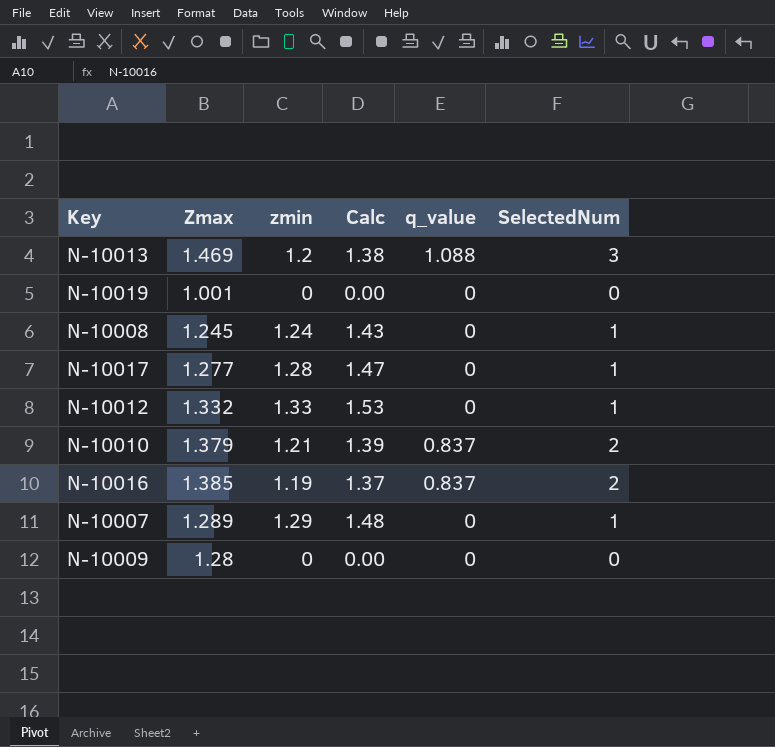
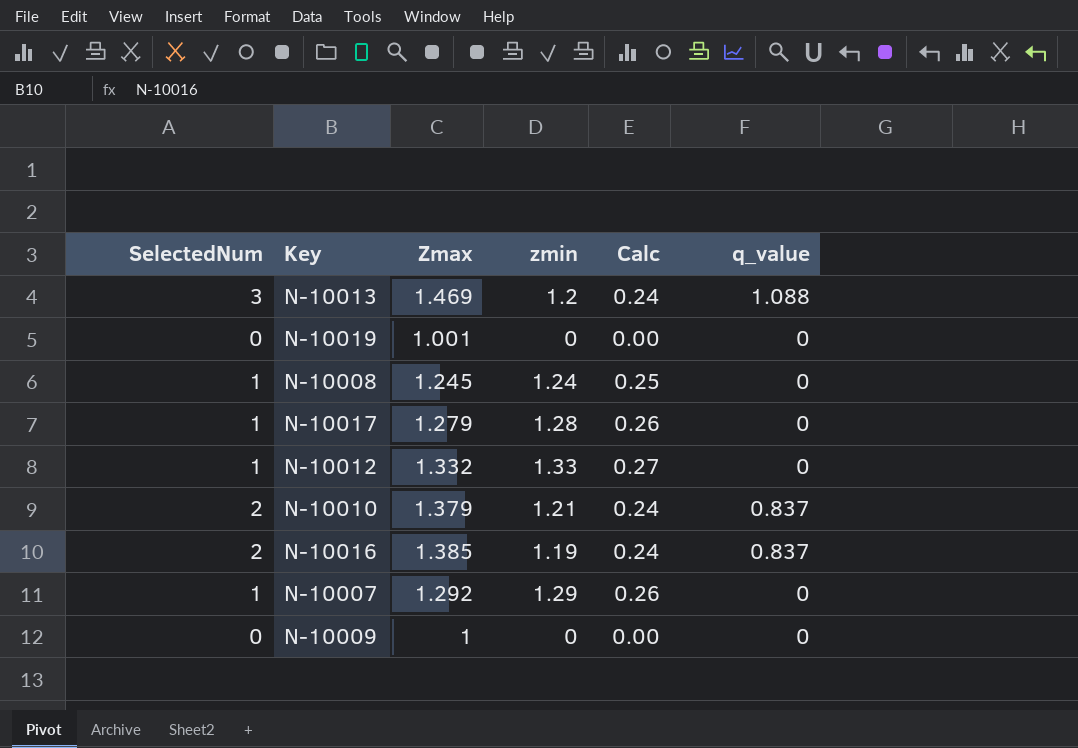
column SelectedNum | position: 6 -> 1
column Calc | formula: [zmin] * 1.15 -> [zmin] * 0.2
N-10017 | Zmax: 1.277 -> 1.279
N-10007 | Zmax: 1.289 -> 1.292
N-10009 | Zmax: 1.28 -> 1

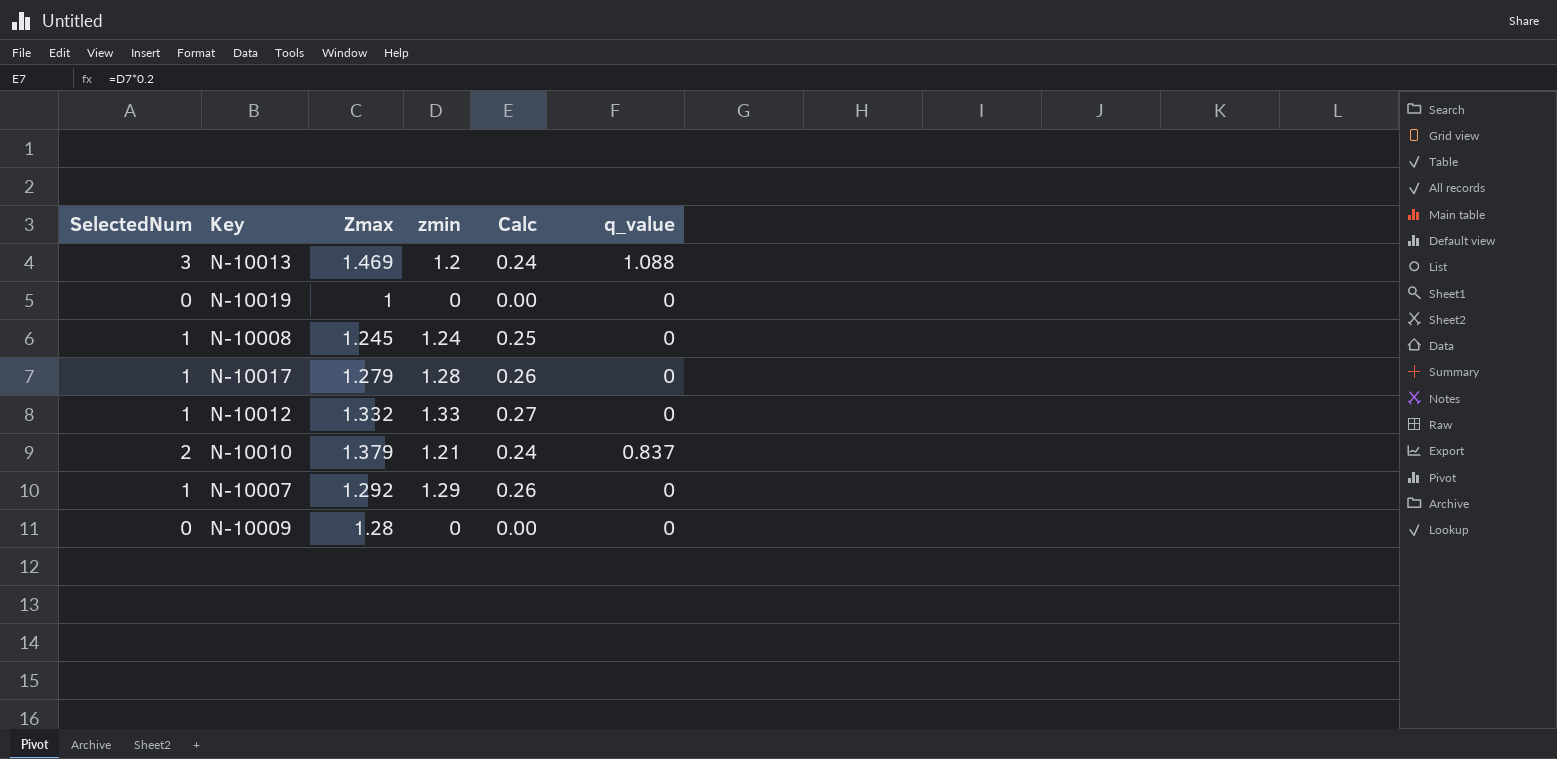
row N-10016: 2 | 1.385 | 1.19 | 0.24 | 0.837 -> none
N-10019 | Zmax: 1.001 -> 1
N-10009 | Zmax: 1 -> 1.28

